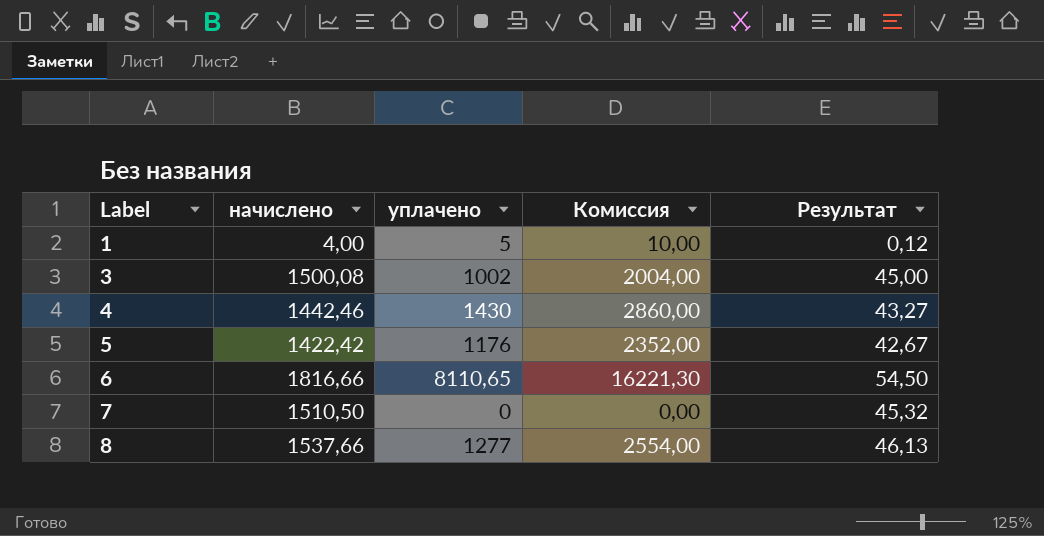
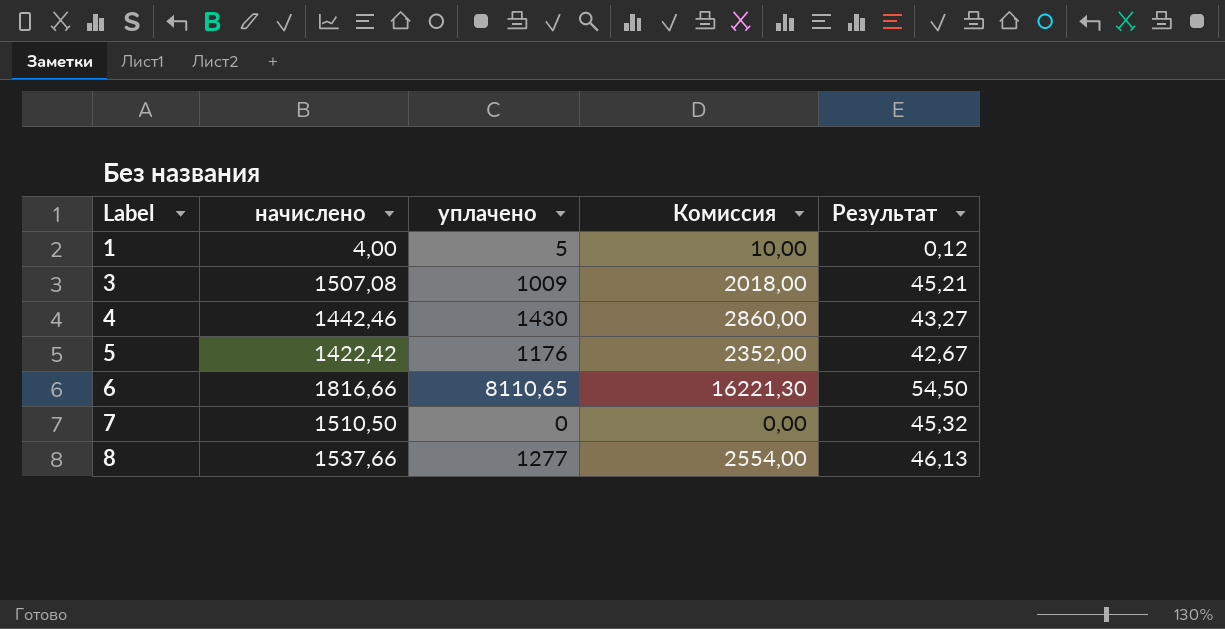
3 | начислено: 1500,08 -> 1507,08
3 | уплачено: 1002 -> 1009
3 | Комиссия: 2004,00 -> 2018,00
3 | Результат: 45,00 -> 45,21

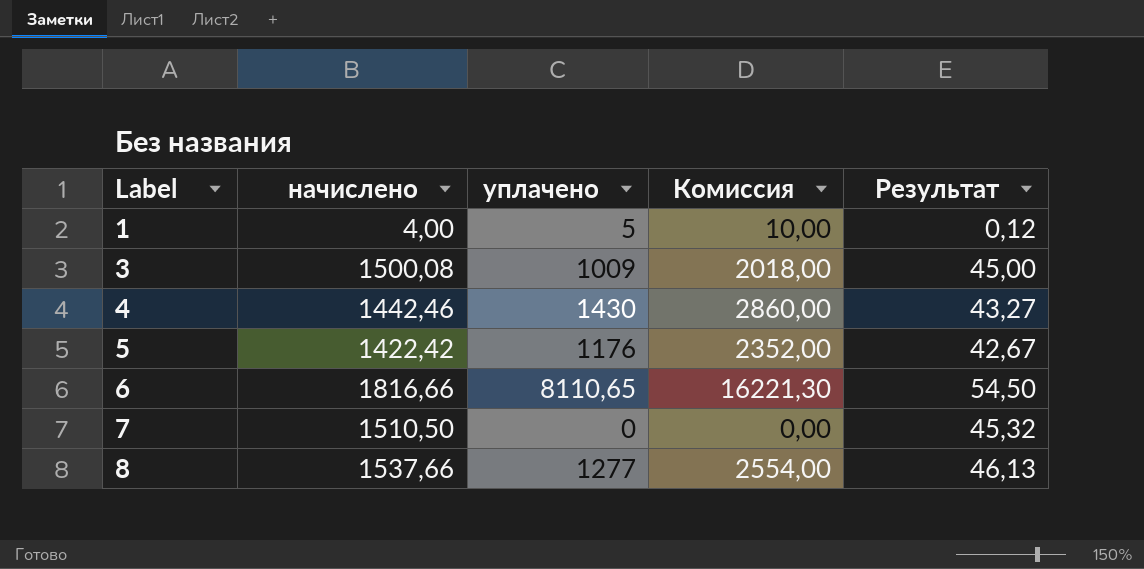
3 | начислено: 1507,08 -> 1500,08
3 | Результат: 45,21 -> 45,00

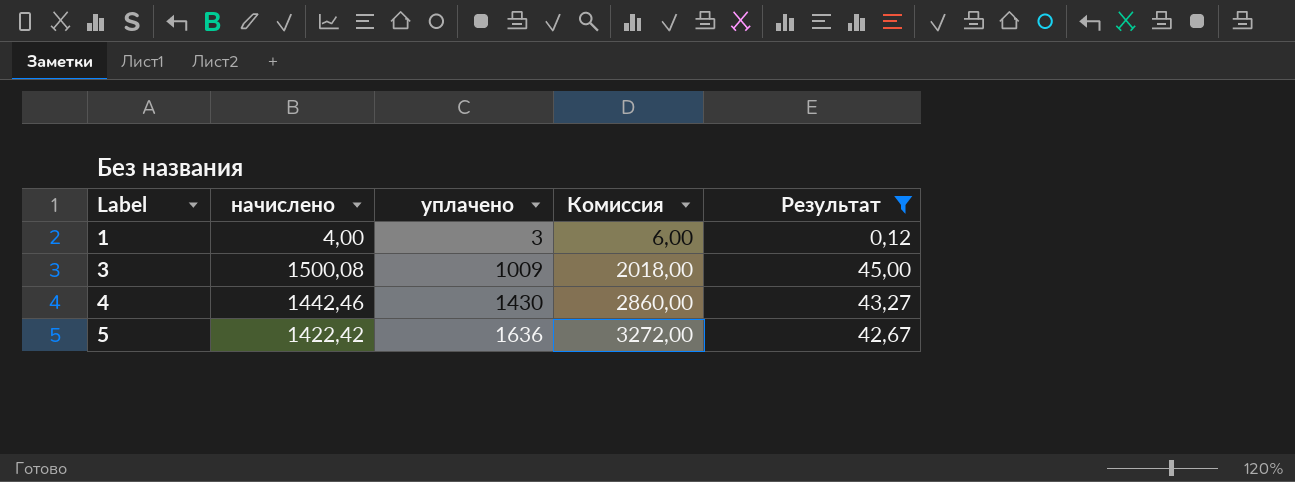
filter: none -> Результат <= 45,00
1 | уплачено: 5 -> 3
1 | Комиссия: 10,00 -> 6,00
5 | уплачено: 1176 -> 1636
5 | Комиссия: 2352,00 -> 3272,00

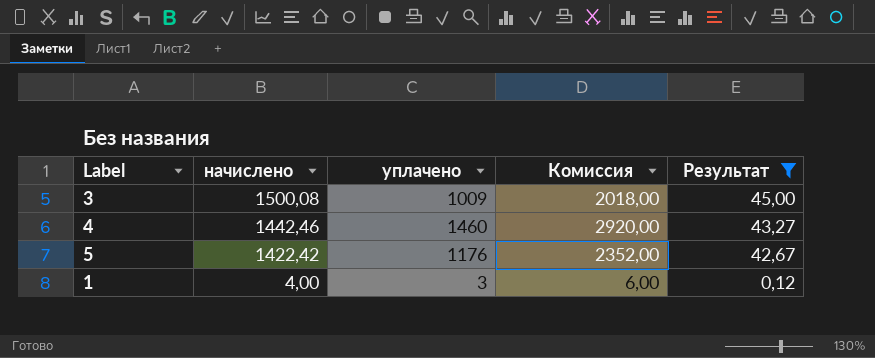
row order: Label ascending -> начислено descending
4 | уплачено: 1430 -> 1460
4 | Комиссия: 2860,00 -> 2920,00
5 | уплачено: 1636 -> 1176
5 | Комиссия: 3272,00 -> 2352,00

